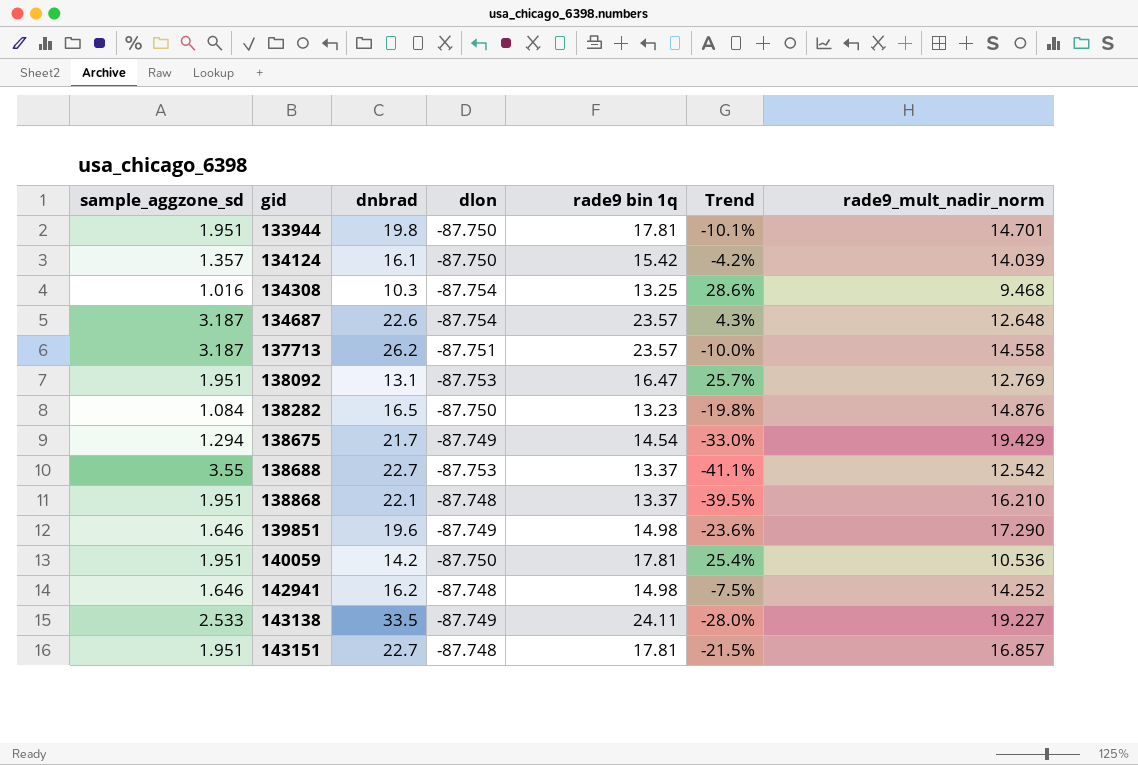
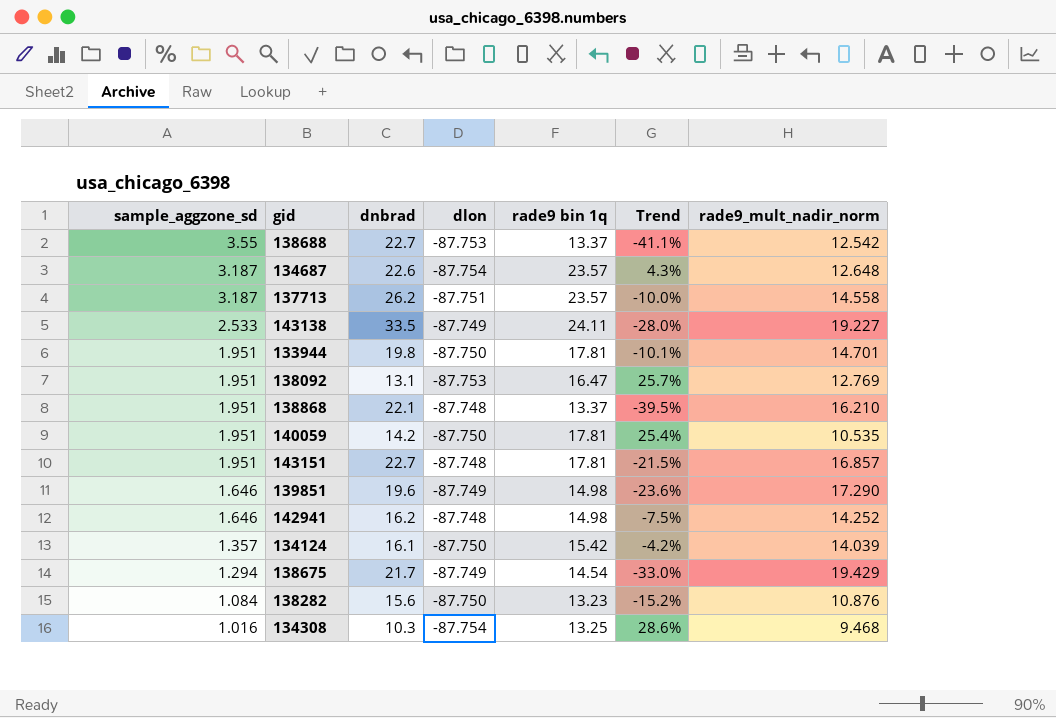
row order: gid ascending -> sample_aggzone_sd descending
140059 | rade9_mult_nadir_norm: 10.536 -> 10.535
138282 | dnbrad: 16.5 -> 15.6
138282 | Trend: -19.8% -> -15.2%
138282 | rade9_mult_nadir_norm: 14.876 -> 10.876

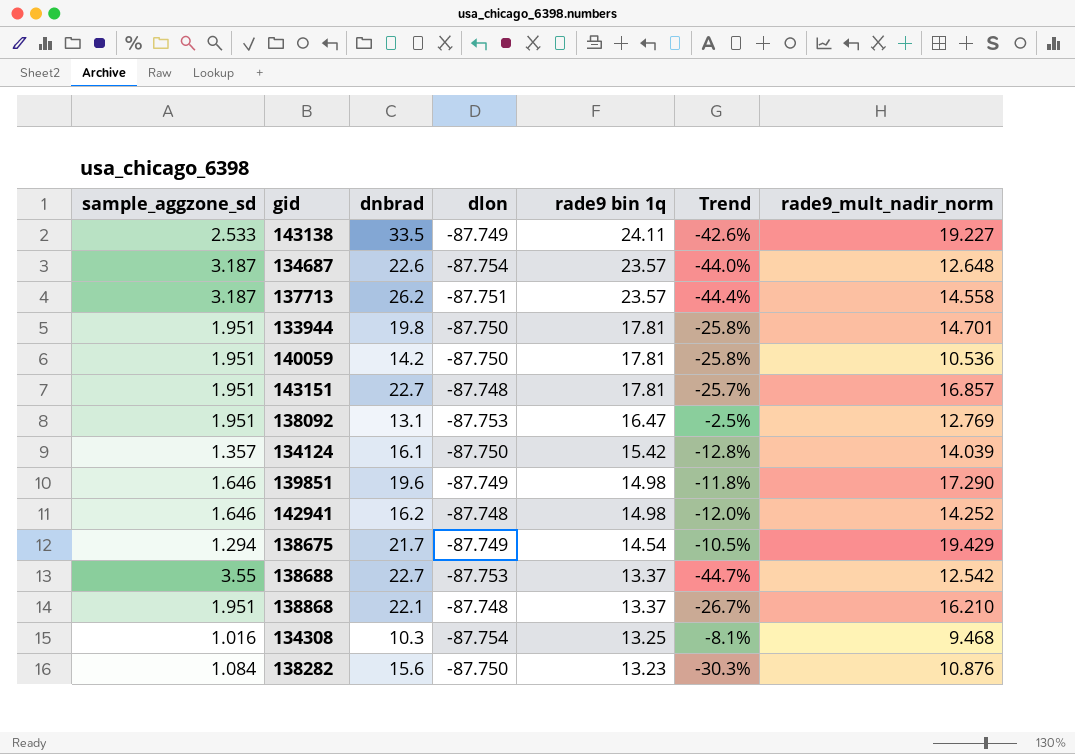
row order: sample_aggzone_sd descending -> rade9 bin 1q descending
column Trend | formula: ([rade9 bin 1q] - [dnbrad]) / [dnbrad] -> ([rade9_mult_nadir_norm] - [dnbrad]) / [dnbrad]
140059 | rade9_mult_nadir_norm: 10.535 -> 10.536

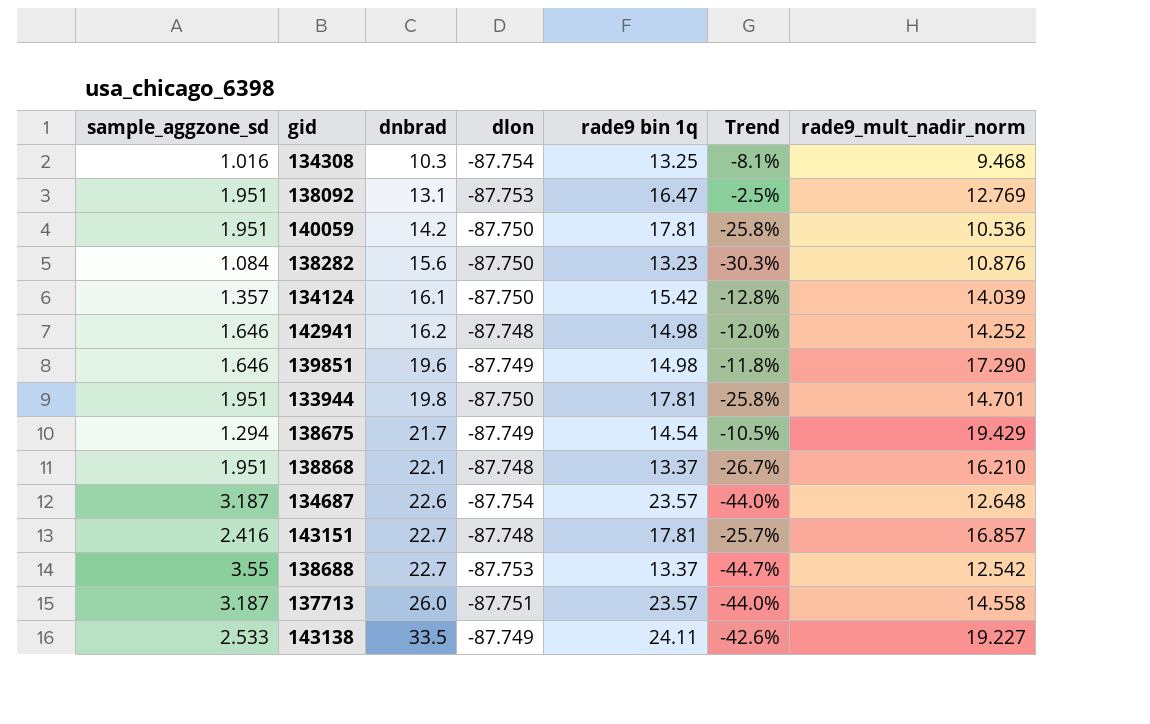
row order: rade9 bin 1q descending -> dnbrad ascending
143151 | sample_aggzone_sd: 1.951 -> 2.416
137713 | dnbrad: 26.2 -> 26.0
137713 | Trend: -44.4% -> -44.0%

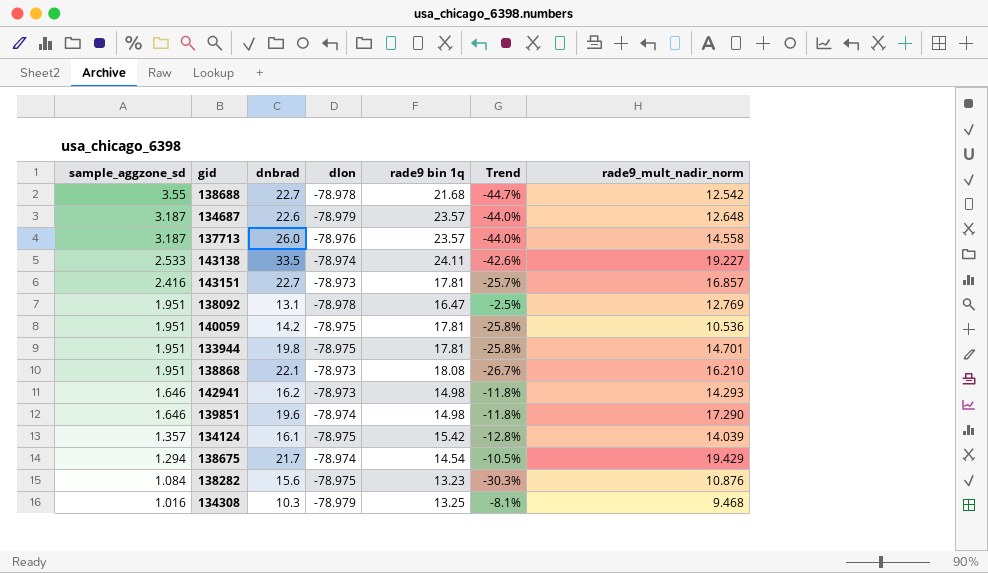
row order: dnbrad ascending -> sample_aggzone_sd descending
138688 | dlon: -87.753 -> -78.978
138688 | rade9 bin 1q: 13.37 -> 21.68
134687 | dlon: -87.754 -> -78.979
137713 | dlon: -87.751 -> -78.976
143138 | dlon: -87.749 -> -78.974
143151 | dlon: -87.748 -> -78.973
138092 | dlon: -87.753 -> -78.978
140059 | dlon: -87.750 -> -78.975
133944 | dlon: -87.750 -> -78.975
138868 | dlon: -87.748 -> -78.973
138868 | rade9 bin 1q: 13.37 -> 18.08
142941 | dlon: -87.748 -> -78.973
142941 | Trend: -12.0% -> -11.8%
142941 | rade9_mult_nadir_norm: 14.252 -> 14.293
139851 | dlon: -87.749 -> -78.974
134124 | dlon: -87.750 -> -78.975
138675 | dlon: -87.749 -> -78.974
138282 | dlon: -87.750 -> -78.975
134308 | dlon: -87.754 -> -78.979

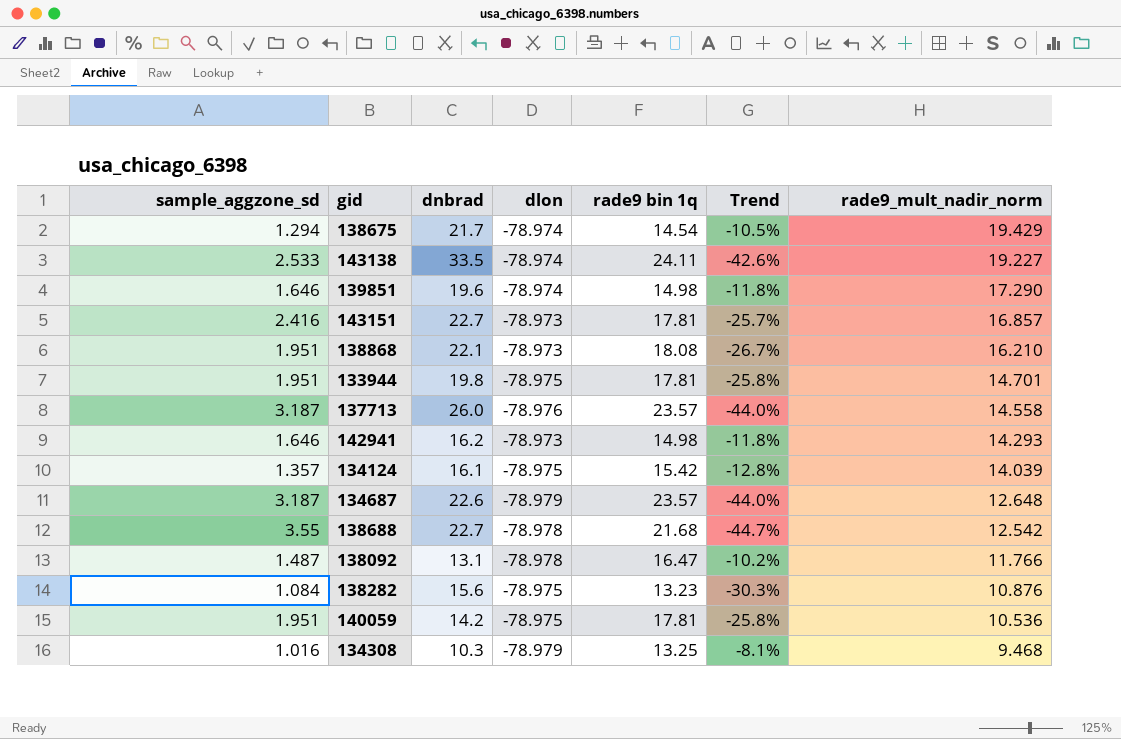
row order: sample_aggzone_sd descending -> rade9_mult_nadir_norm descending
138092 | sample_aggzone_sd: 1.951 -> 1.487
138092 | Trend: -2.5% -> -10.2%
138092 | rade9_mult_nadir_norm: 12.769 -> 11.766

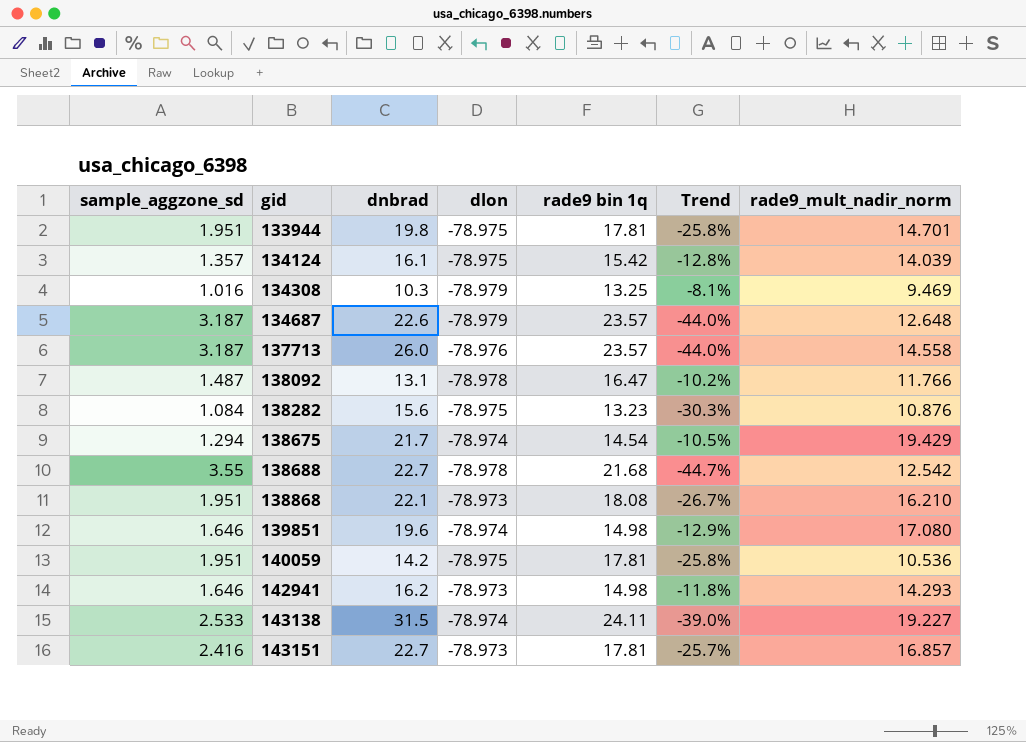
row order: rade9_mult_nadir_norm descending -> gid ascending
134308 | rade9_mult_nadir_norm: 9.468 -> 9.469
139851 | Trend: -11.8% -> -12.9%
139851 | rade9_mult_nadir_norm: 17.290 -> 17.080
143138 | dnbrad: 33.5 -> 31.5
143138 | Trend: -42.6% -> -39.0%

